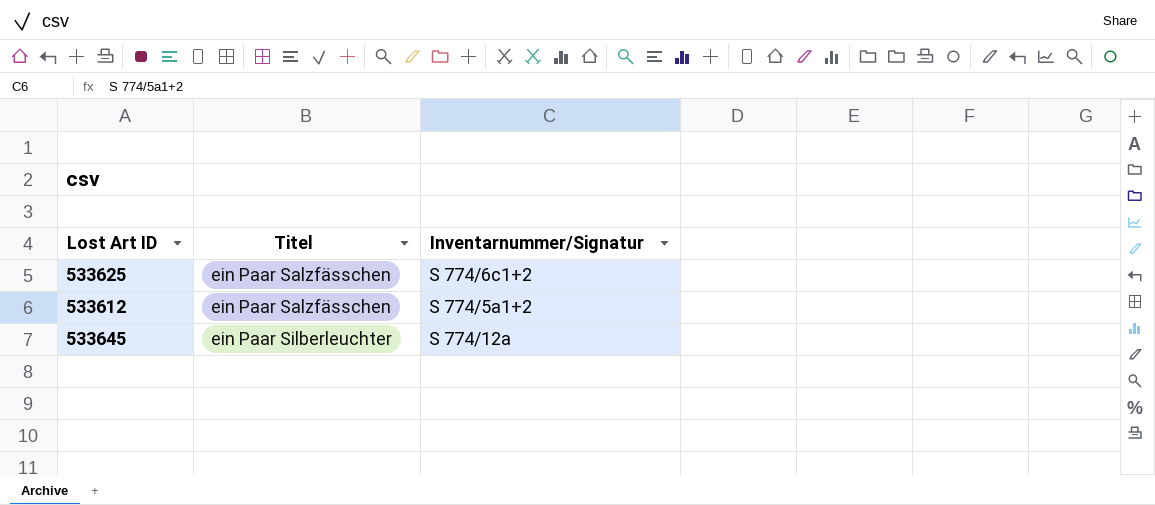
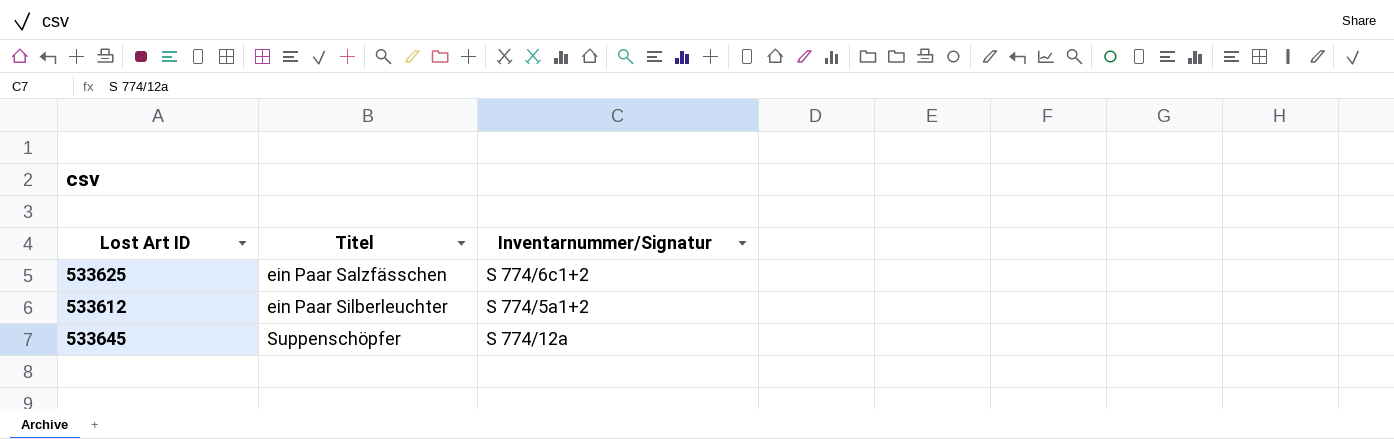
533612 | Titel: ein Paar Salzfässchen -> ein Paar Silberleuchter
533645 | Titel: ein Paar Silberleuchter -> Suppenschöpfer

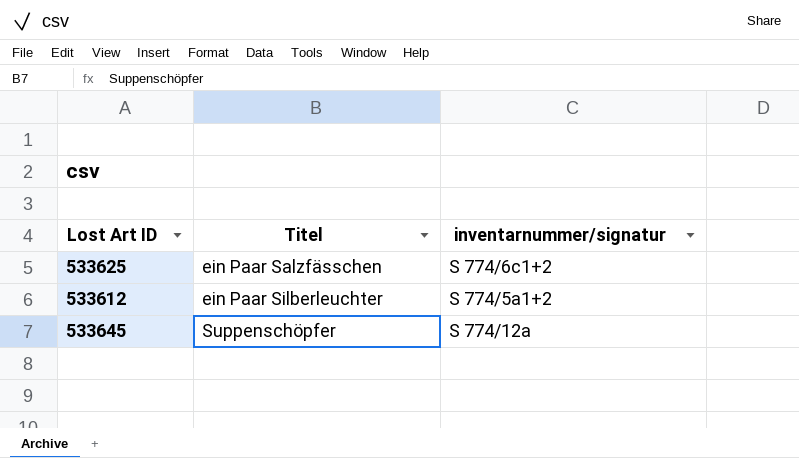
column name: Inventarnummer/Signatur -> inventarnummer/signatur

